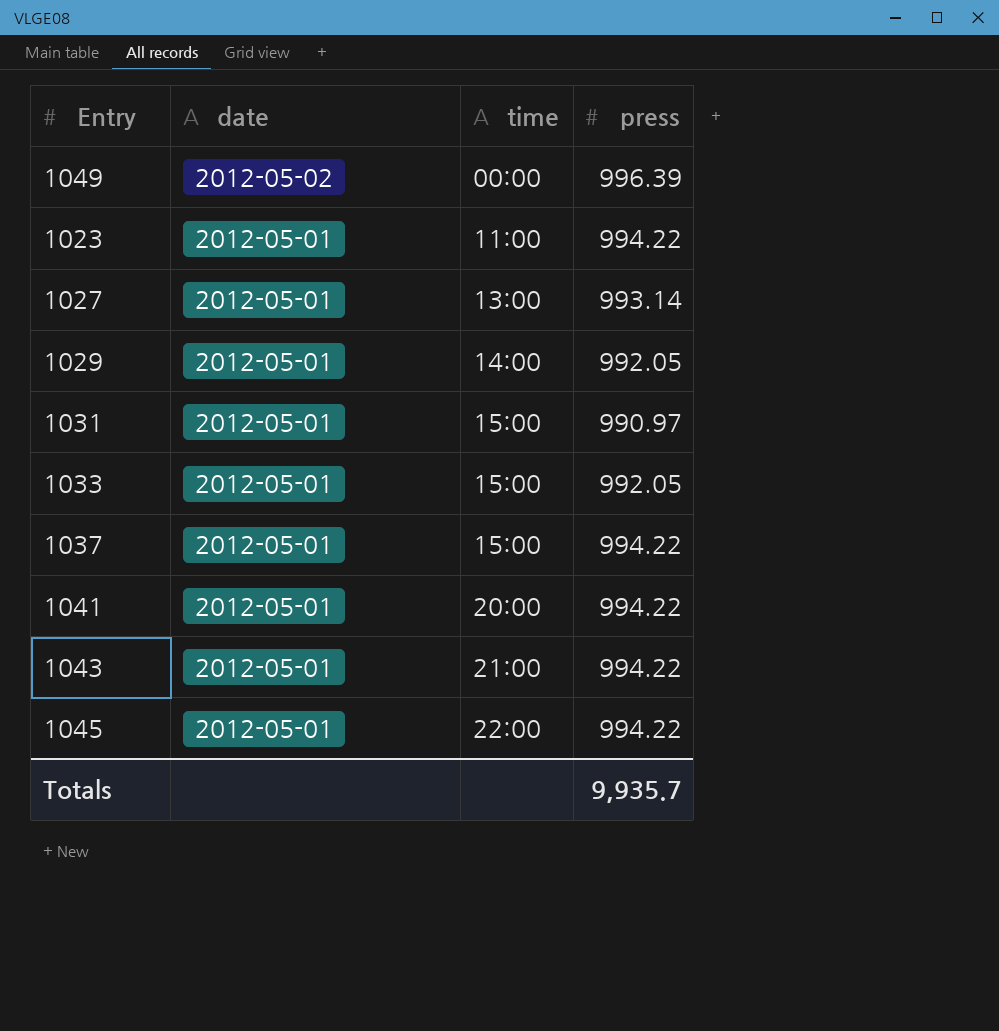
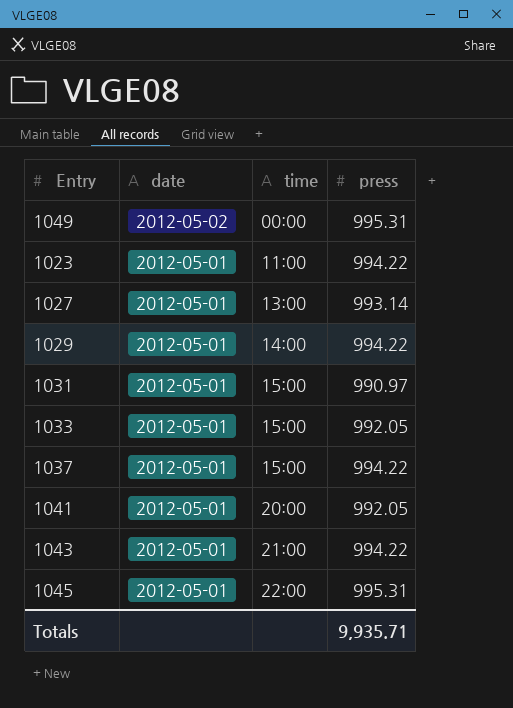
1049 | press: 996.39 -> 995.31
1029 | press: 992.05 -> 994.22
1041 | press: 994.22 -> 992.05
1045 | press: 994.22 -> 995.31
Totals | press: 9,935.7 -> 9,935.71

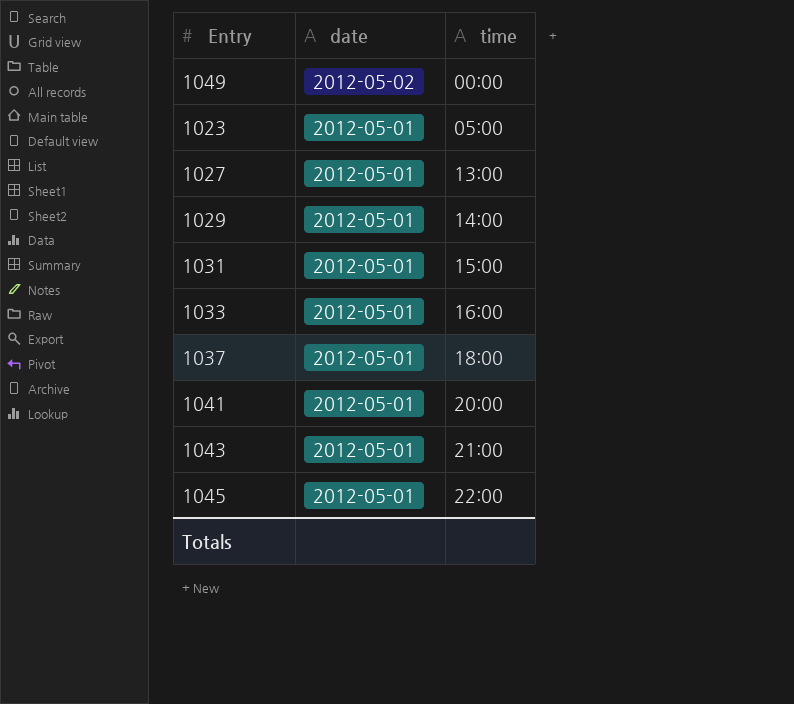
column press | position: 4 -> none
1023 | time: 11:00 -> 05:00
1033 | time: 15:00 -> 16:00
1037 | time: 15:00 -> 18:00

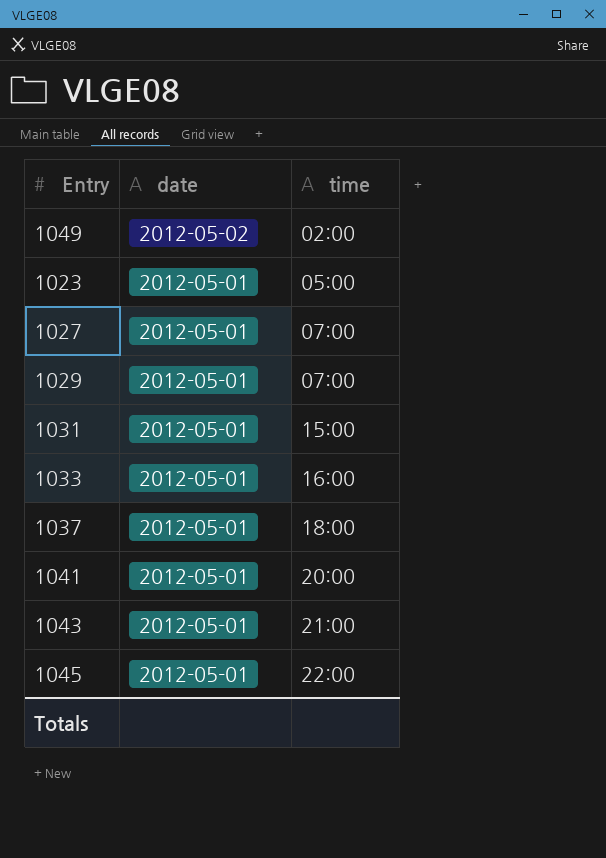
1049 | time: 00:00 -> 02:00
1027 | time: 13:00 -> 07:00
1029 | time: 14:00 -> 07:00

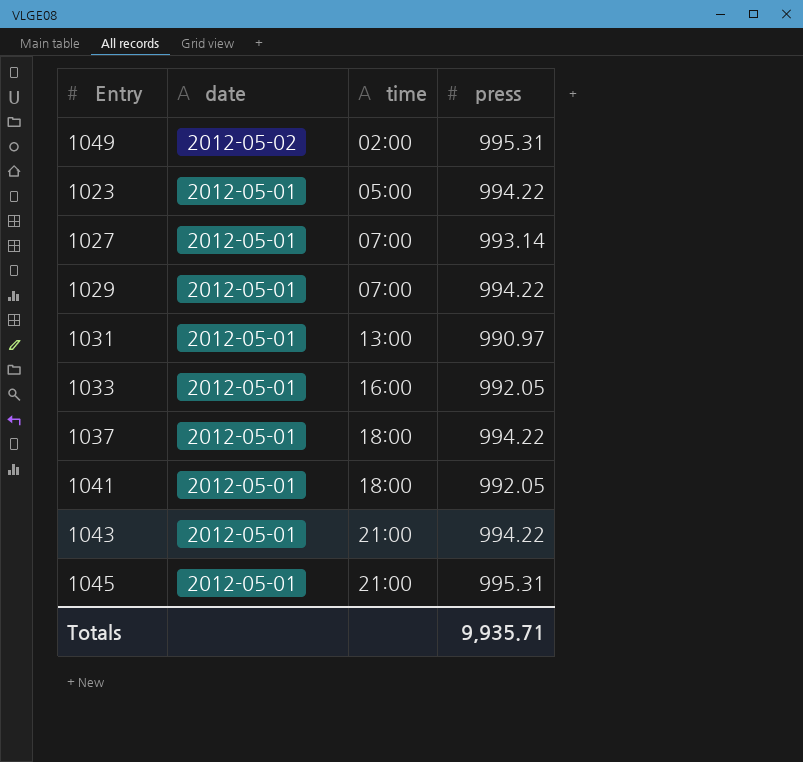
column press | position: none -> 4
1031 | time: 15:00 -> 13:00
1041 | time: 20:00 -> 18:00
1045 | time: 22:00 -> 21:00

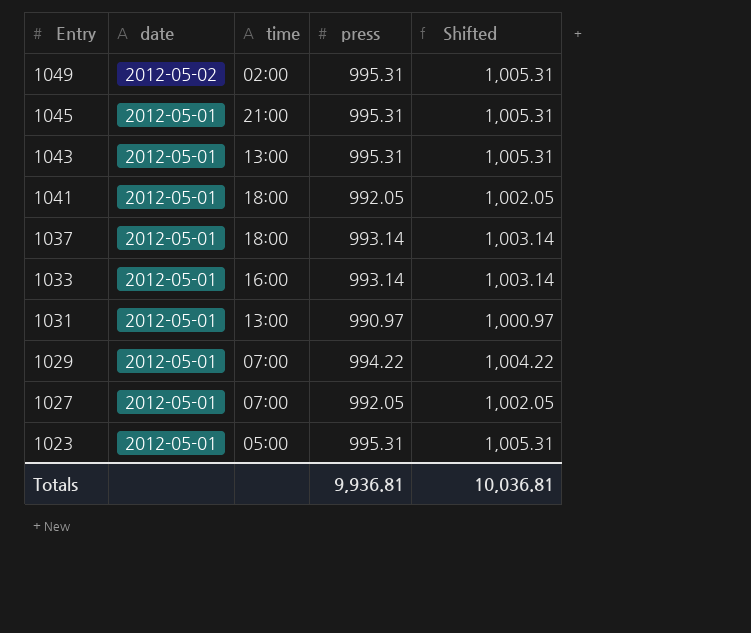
row order: date descending -> Entry descending
column Shifted | formula: none -> [press] + 10
1043 | time: 21:00 -> 13:00
1043 | press: 994.22 -> 995.31
1037 | press: 994.22 -> 993.14
1033 | press: 992.05 -> 993.14
1027 | press: 993.14 -> 992.05
1023 | press: 994.22 -> 995.31
Totals | press: 9,935.71 -> 9,936.81

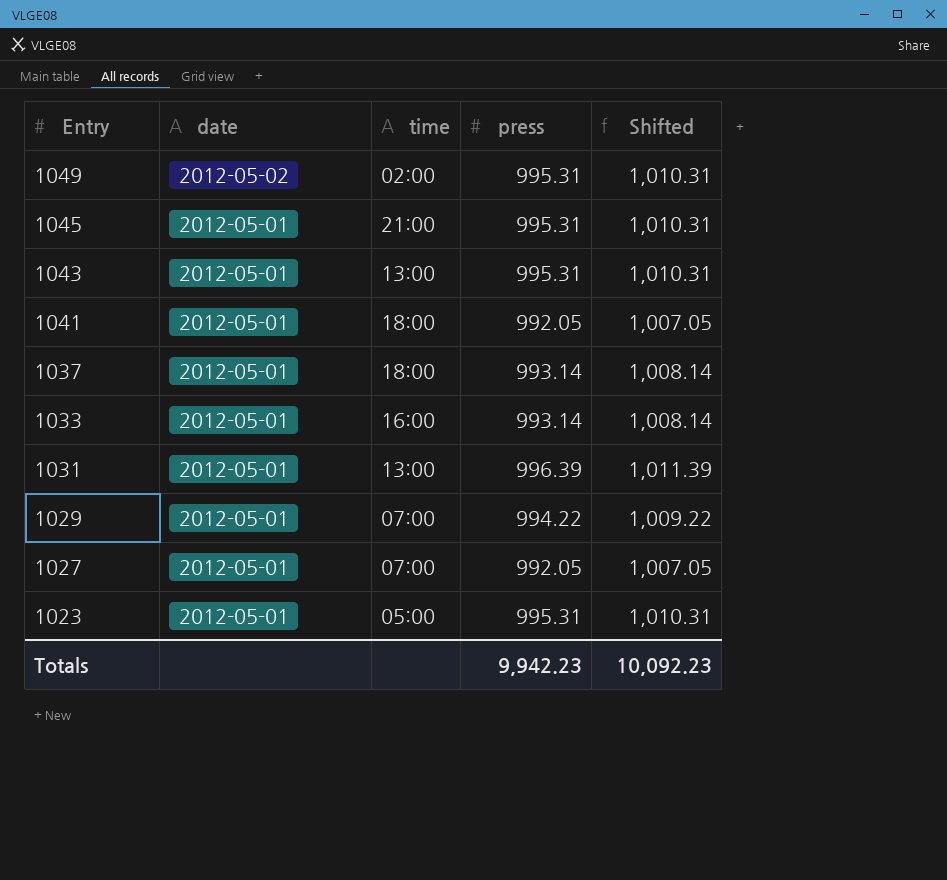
column Shifted | formula: [press] + 10 -> [press] + 15
1031 | press: 990.97 -> 996.39
Totals | press: 9,936.81 -> 9,942.23
Totals | Shifted: 10,036.81 -> 10,092.23

